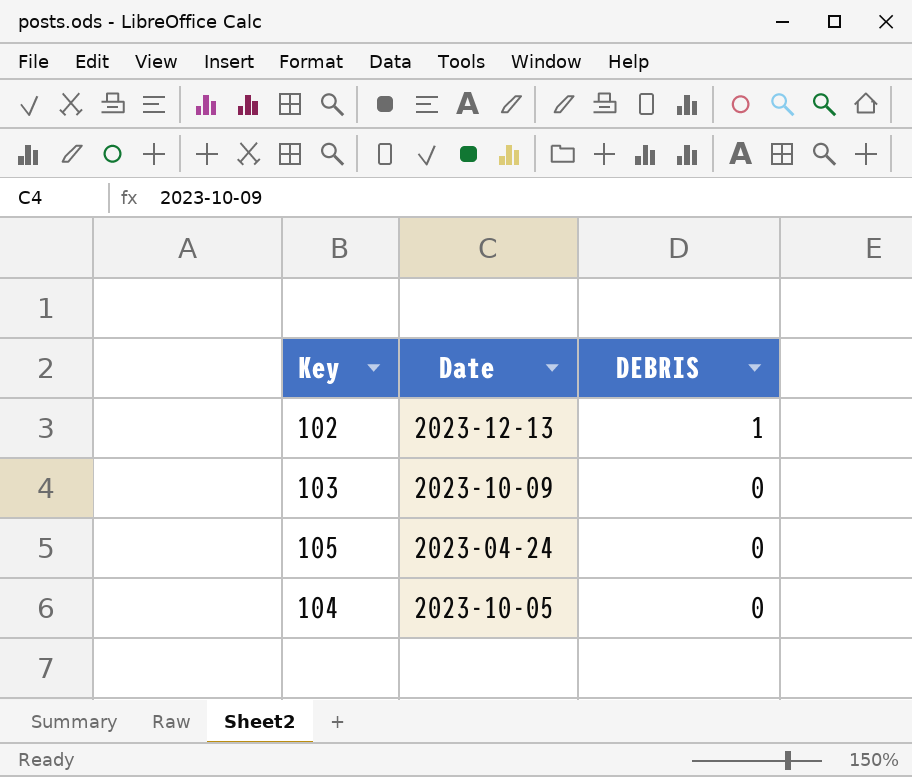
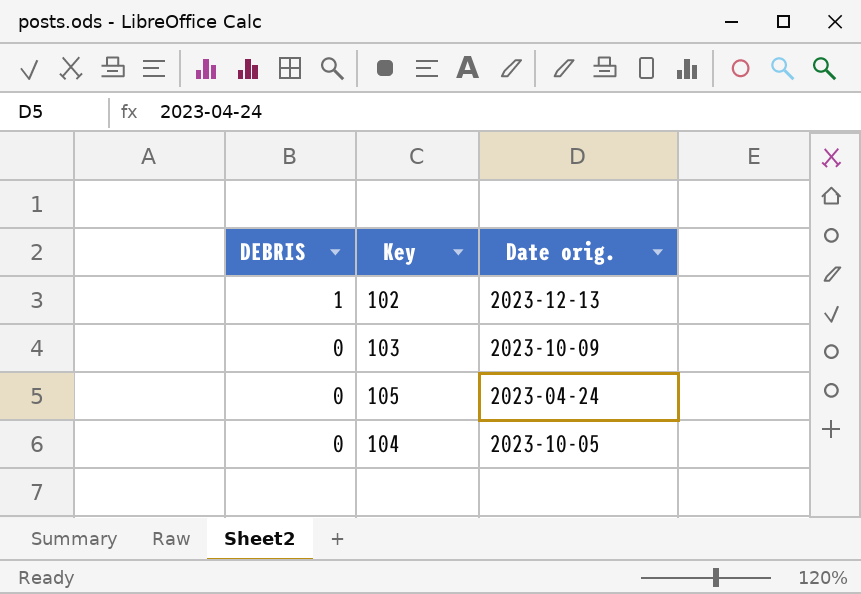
column DEBRIS | position: 3 -> 1
column name: Date -> Date orig.

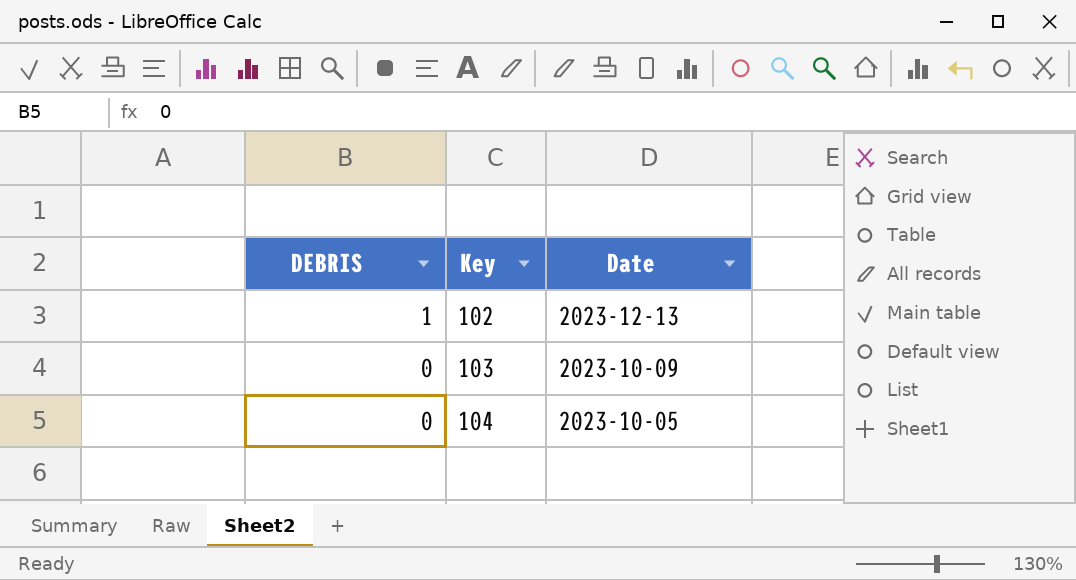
column name: Date orig. -> Date
row 105: 0 | 2023-04-24 -> none

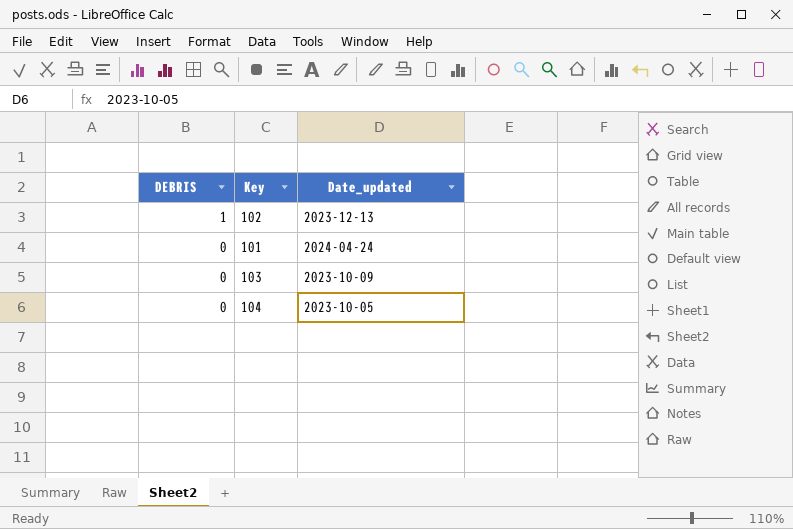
column name: Date -> Date_updated
row 101: none -> 0 | 2024-04-24

